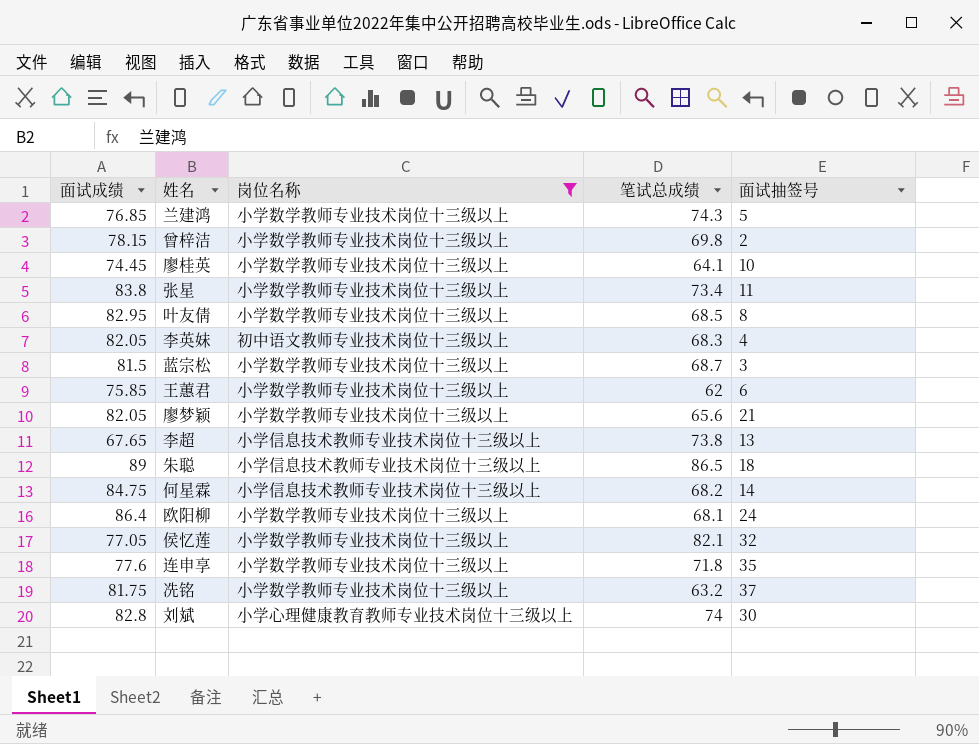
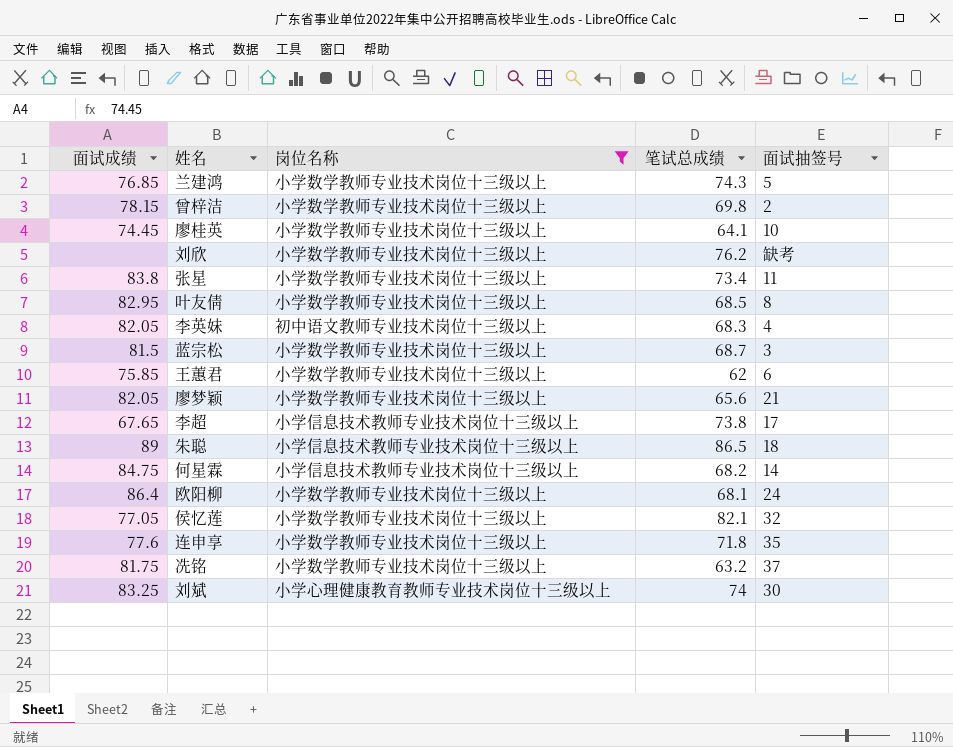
row 刘欣: none -> none | 小学数学教师专业技术岗位十三级以上 | 76.2 | 缺考
李超 | 面试抽签号: 13 -> 17
刘斌 | 面试成绩: 82.8 -> 83.25

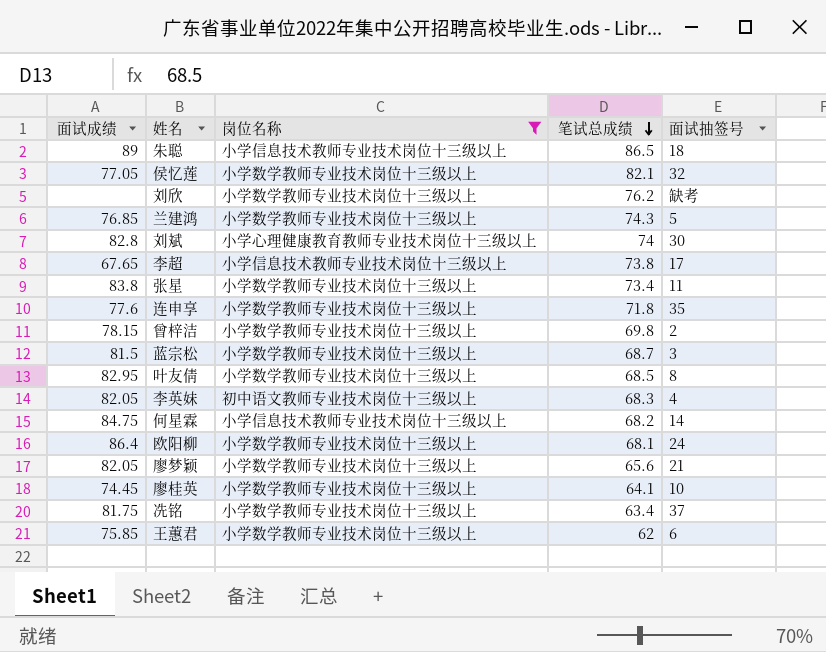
row order: none -> 笔试总成绩 descending
刘斌 | 面试成绩: 83.25 -> 82.8
冼铭 | 笔试总成绩: 63.2 -> 63.4

